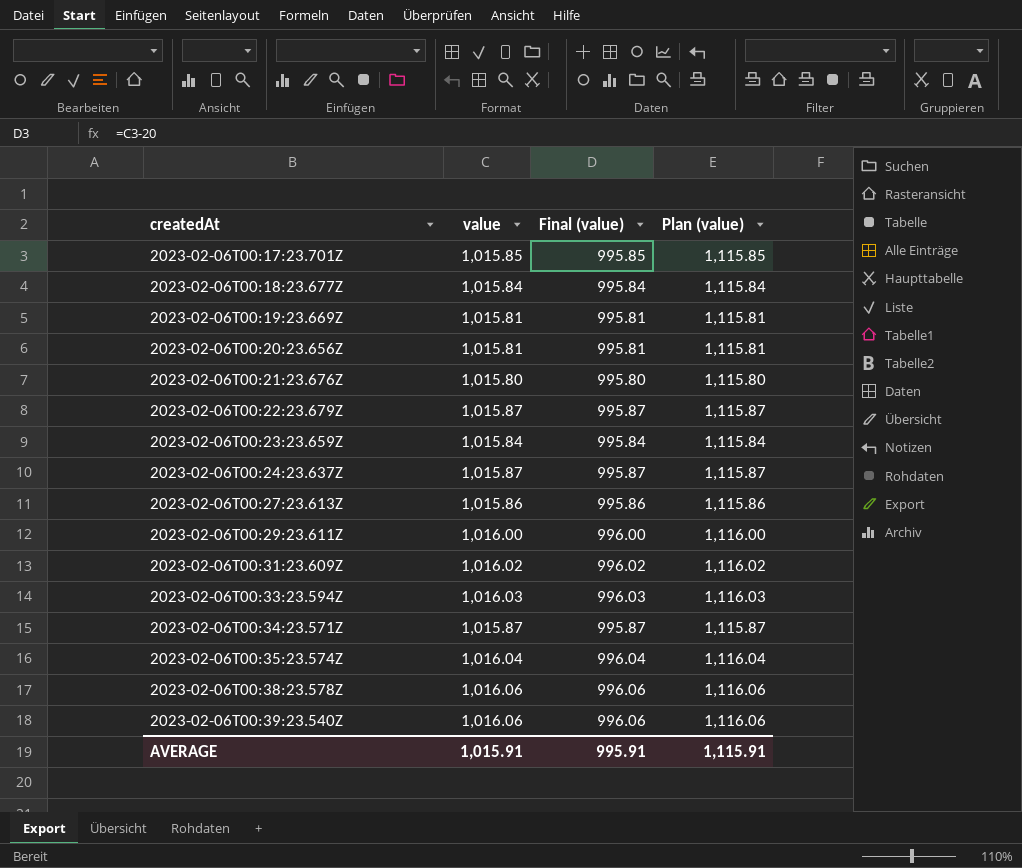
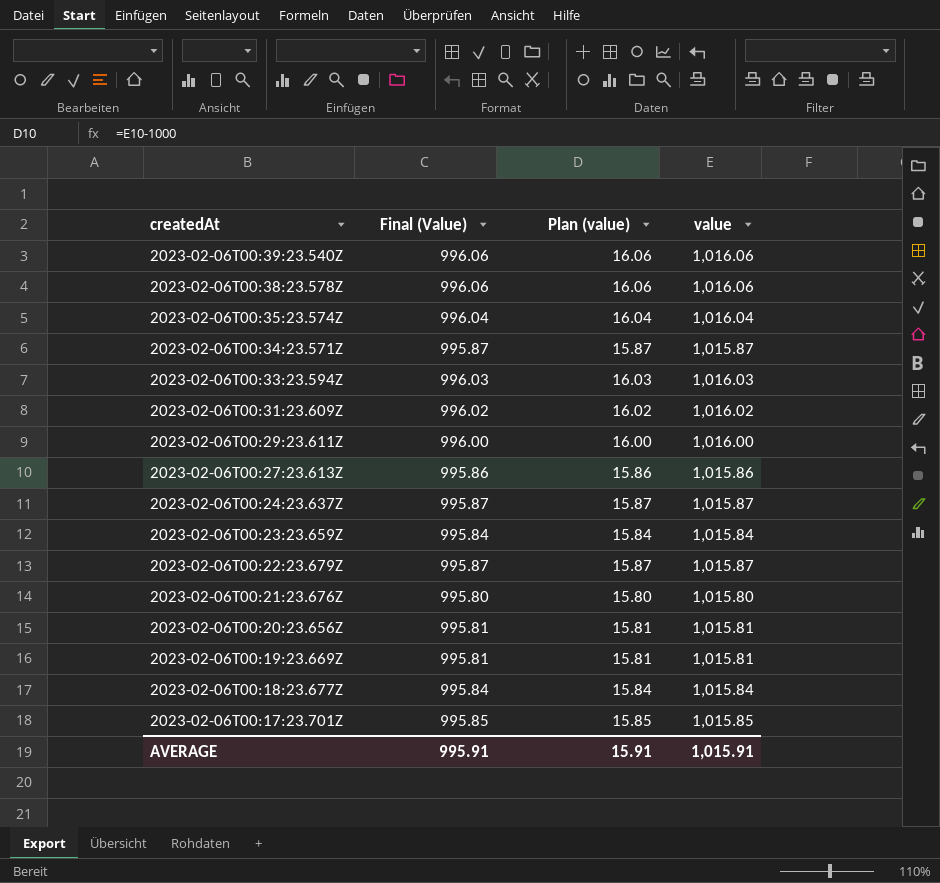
row order: createdAt ascending -> createdAt descending
column name: Final (value) -> Final (Value)
column Plan (value) | formula: [value] + 100 -> [value] - 1000
column value | position: 2 -> 4
AVERAGE | Plan (value): 1,115.91 -> 15.91

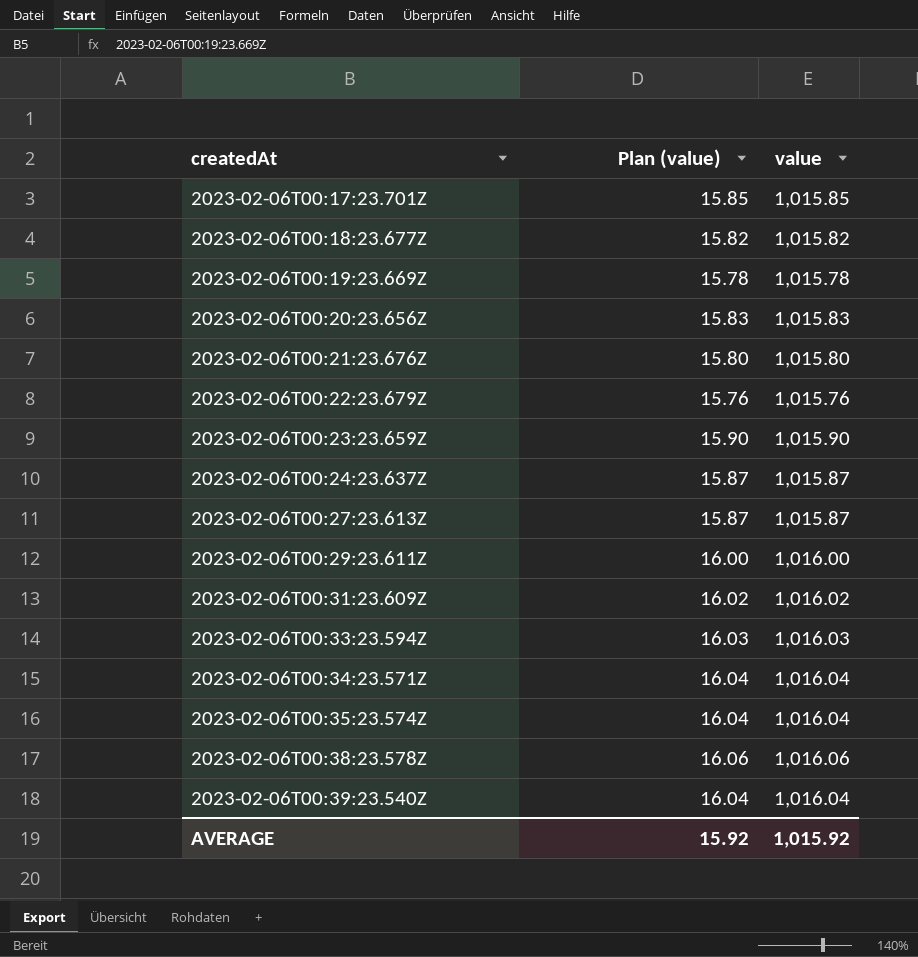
row order: createdAt descending -> createdAt ascending
column Final (Value) | formula: [value] - 20 -> none
2023-02-06T00:18:23.677Z | Plan (value): 15.84 -> 15.82
2023-02-06T00:18:23.677Z | value: 1,015.84 -> 1,015.82
2023-02-06T00:19:23.669Z | Plan (value): 15.81 -> 15.78
2023-02-06T00:19:23.669Z | value: 1,015.81 -> 1,015.78
2023-02-06T00:20:23.656Z | Plan (value): 15.81 -> 15.83
2023-02-06T00:20:23.656Z | value: 1,015.81 -> 1,015.83
2023-02-06T00:22:23.679Z | Plan (value): 15.87 -> 15.76
2023-02-06T00:22:23.679Z | value: 1,015.87 -> 1,015.76
2023-02-06T00:23:23.659Z | Plan (value): 15.84 -> 15.90
2023-02-06T00:23:23.659Z | value: 1,015.84 -> 1,015.90
2023-02-06T00:27:23.613Z | Plan (value): 15.86 -> 15.87
2023-02-06T00:27:23.613Z | value: 1,015.86 -> 1,015.87
2023-02-06T00:34:23.571Z | Plan (value): 15.87 -> 16.04
2023-02-06T00:34:23.571Z | value: 1,015.87 -> 1,016.04
2023-02-06T00:39:23.540Z | Plan (value): 16.06 -> 16.04
2023-02-06T00:39:23.540Z | value: 1,016.06 -> 1,016.04
AVERAGE | Plan (value): 15.91 -> 15.92
AVERAGE | value: 1,015.91 -> 1,015.92

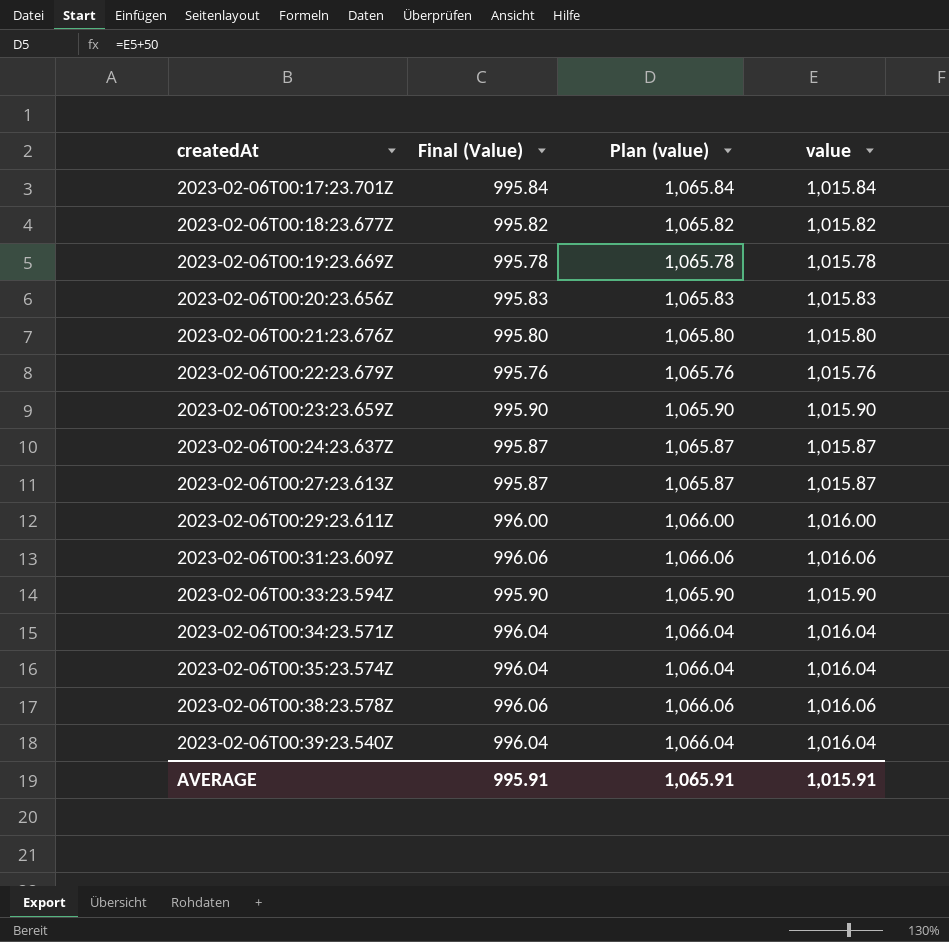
column Final (Value) | formula: none -> [value] - 20
column Plan (value) | formula: [value] - 1000 -> [value] + 50
2023-02-06T00:17:23.701Z | value: 1,015.85 -> 1,015.84
2023-02-06T00:31:23.609Z | value: 1,016.02 -> 1,016.06
2023-02-06T00:33:23.594Z | value: 1,016.03 -> 1,015.90
AVERAGE | Plan (value): 15.92 -> 1,065.91
AVERAGE | value: 1,015.92 -> 1,015.91

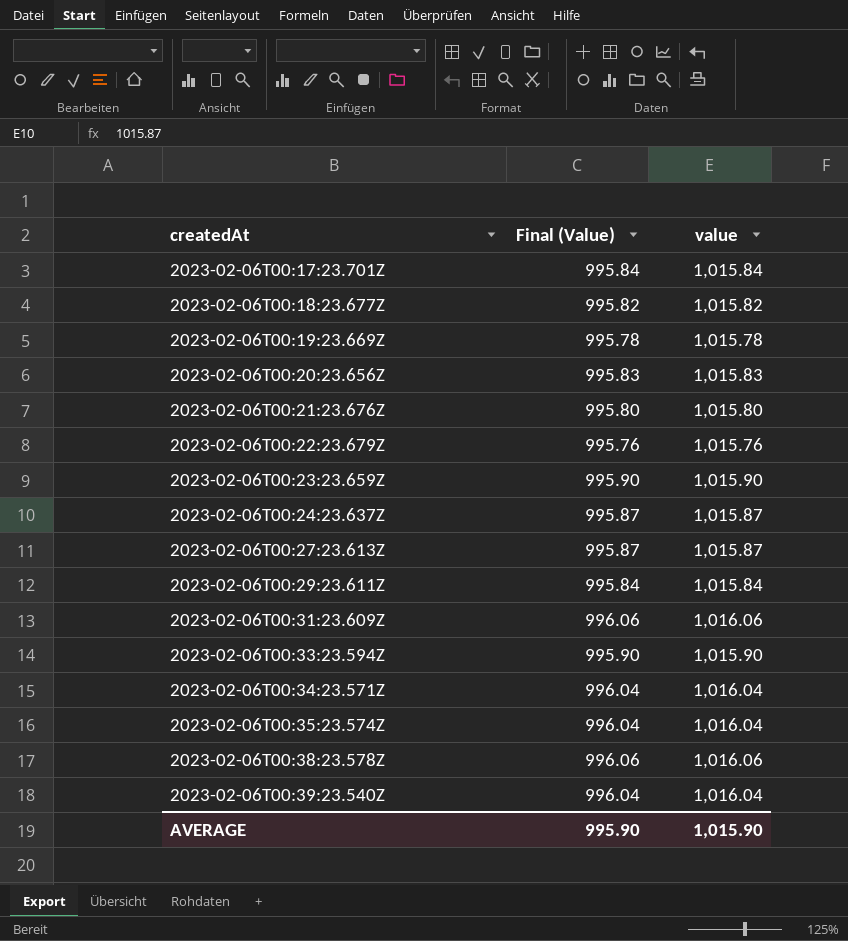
column Plan (value) | formula: [value] + 50 -> none
2023-02-06T00:29:23.611Z | Final (Value): 996.00 -> 995.84
2023-02-06T00:29:23.611Z | value: 1,016.00 -> 1,015.84
AVERAGE | Final (Value): 995.91 -> 995.90
AVERAGE | value: 1,015.91 -> 1,015.90

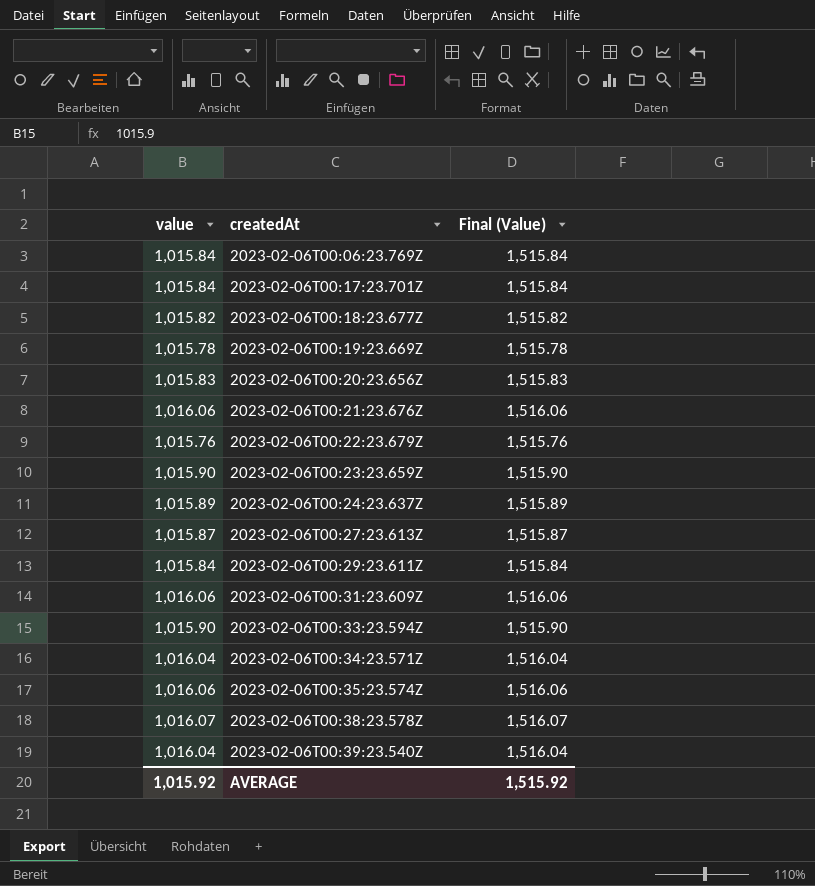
column value | position: 3 -> 1
column Final (Value) | formula: [value] - 20 -> [value] + 500
row 2023-02-06T00:06:23.769Z: none -> 1,015.84 | 1,515.84
2023-02-06T00:21:23.676Z | value: 1,015.80 -> 1,016.06
2023-02-06T00:24:23.637Z | value: 1,015.87 -> 1,015.89
2023-02-06T00:35:23.574Z | value: 1,016.04 -> 1,016.06
2023-02-06T00:38:23.578Z | value: 1,016.06 -> 1,016.07
AVERAGE | value: 1,015.90 -> 1,015.92
AVERAGE | Final (Value): 995.90 -> 1,515.92

